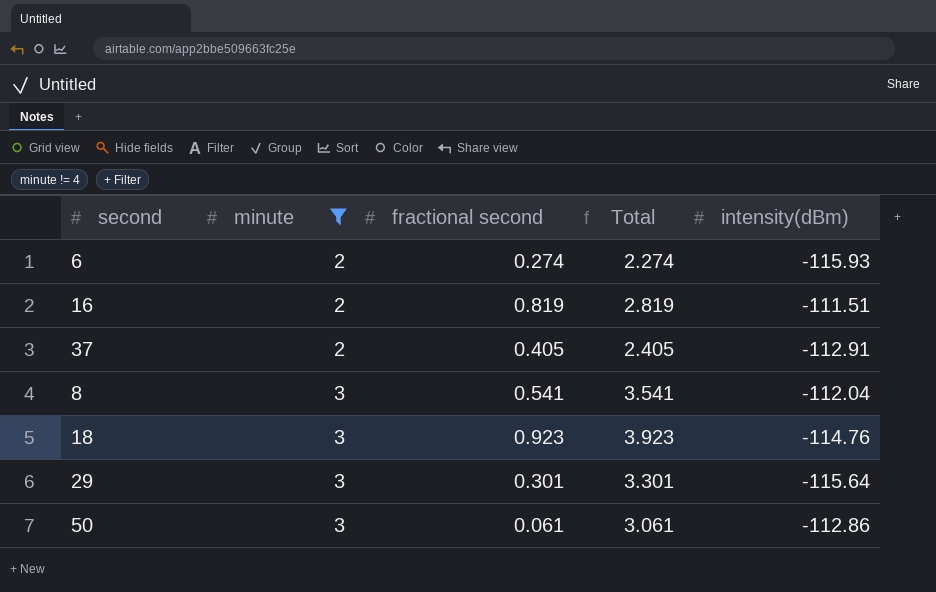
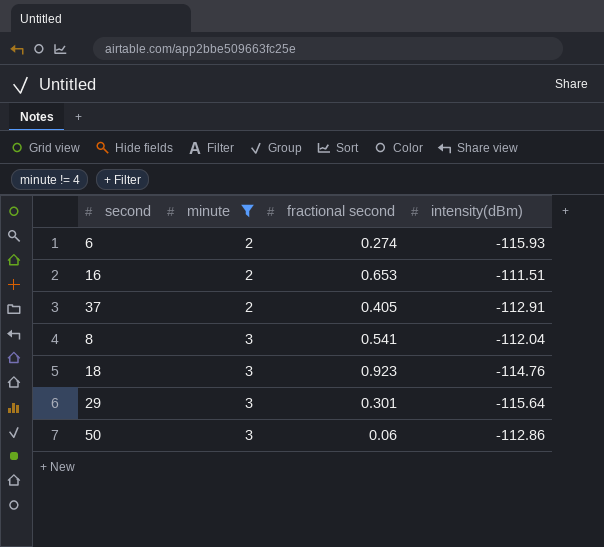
column Total | formula: [minute] + [fractional second] -> none
16 | fractional second: 0.819 -> 0.653
50 | fractional second: 0.061 -> 0.06

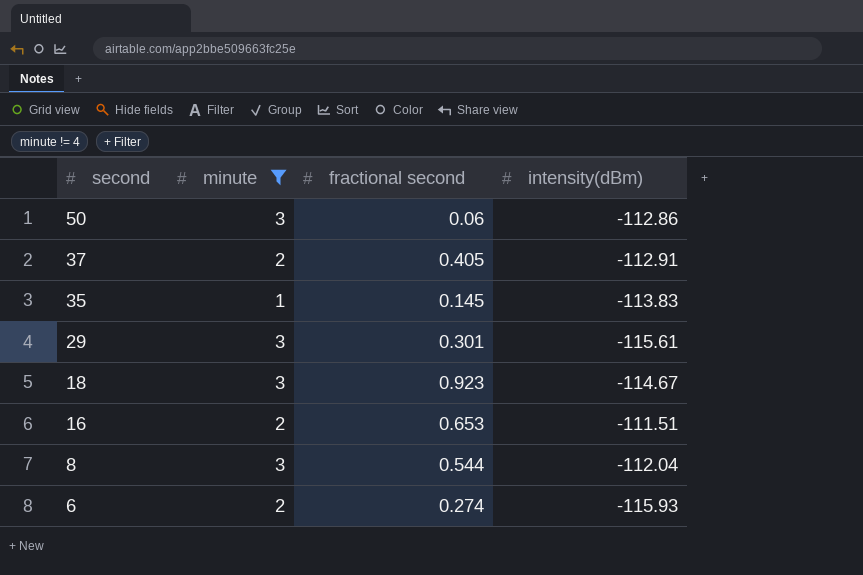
row order: minute ascending -> second descending
row 35: none -> 1 | 0.145 | -113.83
29 | intensity(dBm): -115.64 -> -115.61
18 | intensity(dBm): -114.76 -> -114.67
8 | fractional second: 0.541 -> 0.544

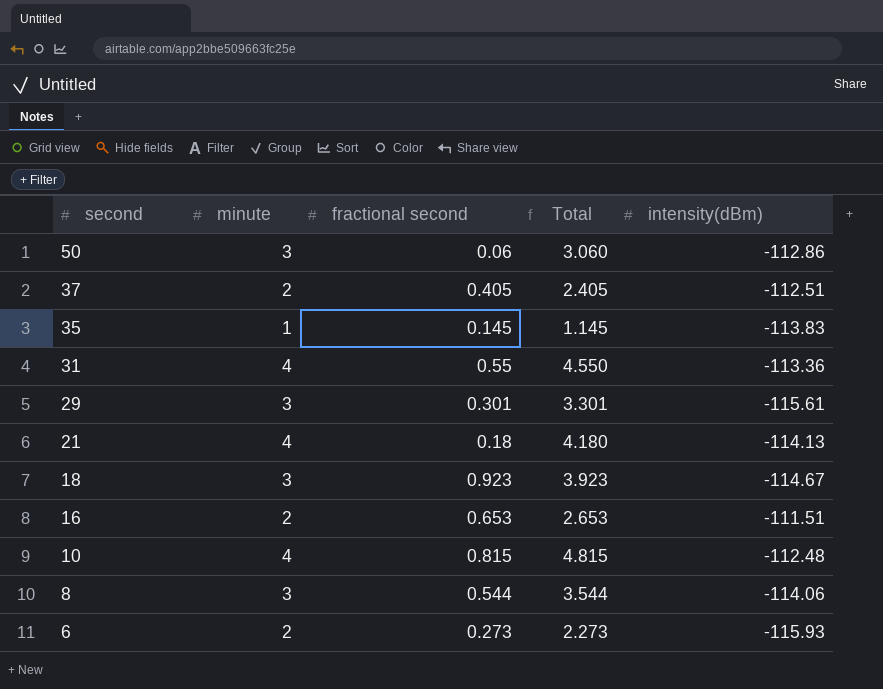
filter: minute != 4 -> none
column Total | formula: none -> [minute] + [fractional second]
37 | intensity(dBm): -112.91 -> -112.51
8 | intensity(dBm): -112.04 -> -114.06
6 | fractional second: 0.274 -> 0.273

